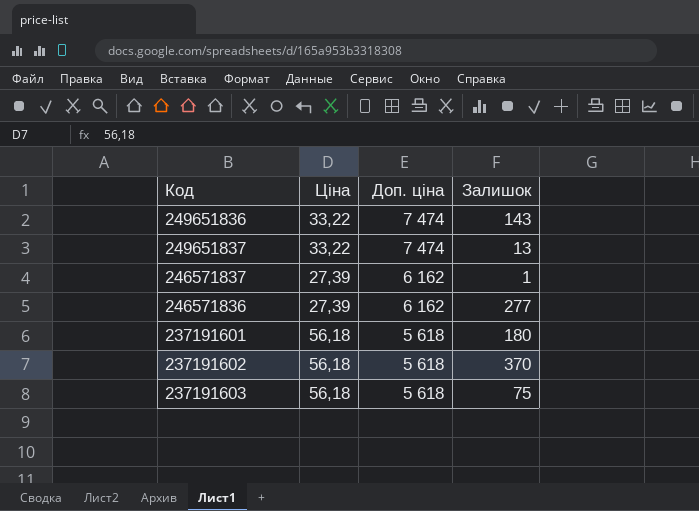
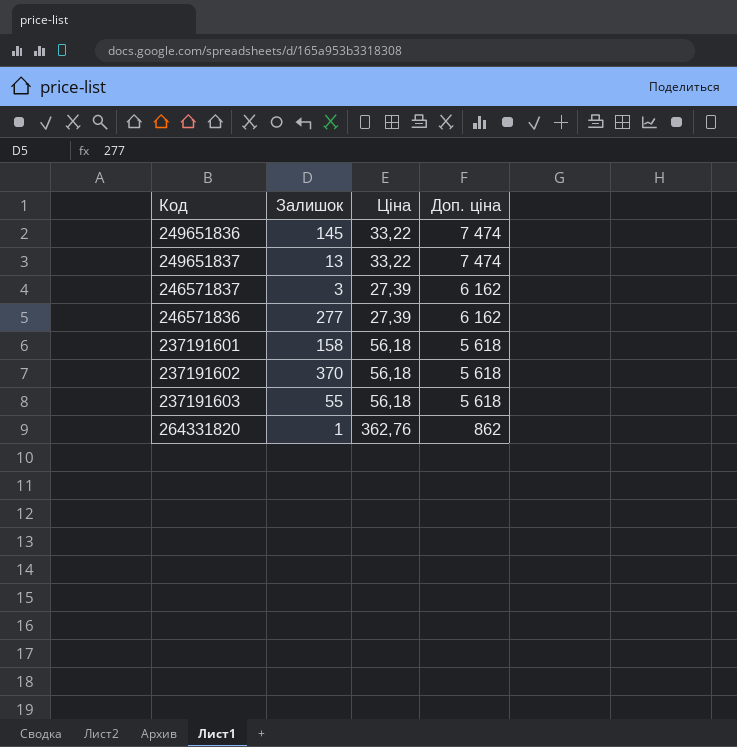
column Залишок | position: 4 -> 2
249651836 | Залишок: 143 -> 145
246571837 | Залишок: 1 -> 3
237191601 | Залишок: 180 -> 158
237191603 | Залишок: 75 -> 55
row 264331820: none -> 1 | 362,76 | 862

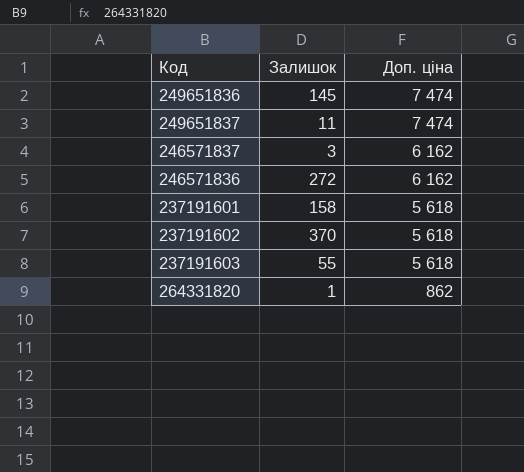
column Ціна | position: 3 -> none
249651837 | Залишок: 13 -> 11
246571836 | Залишок: 277 -> 272

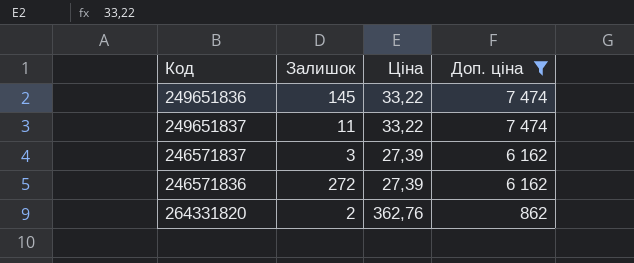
filter: none -> Доп. ціна != 5 618
column Ціна | position: none -> 3
264331820 | Залишок: 1 -> 2

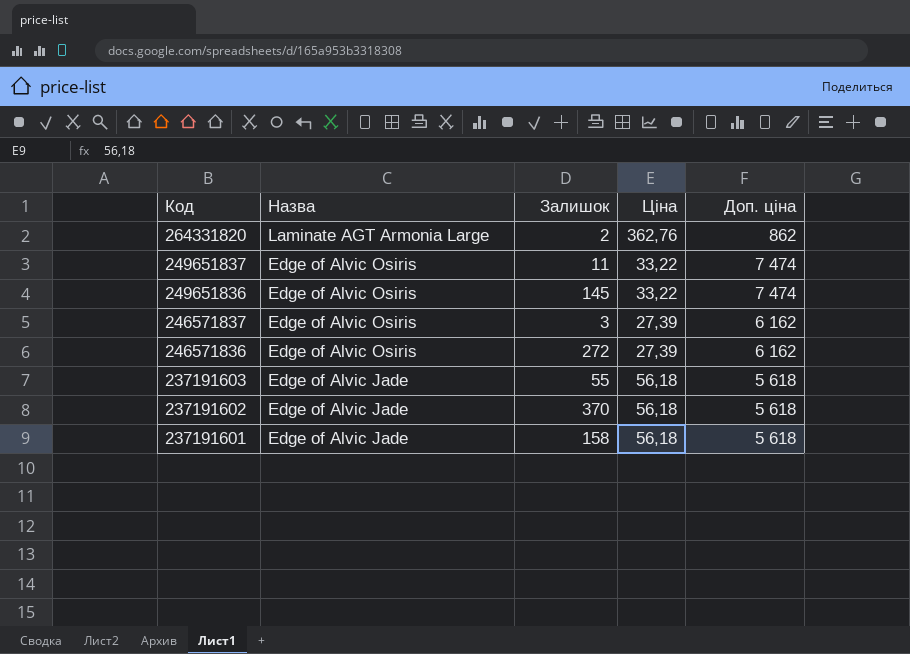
filter: Доп. ціна != 5 618 -> none
row order: Доп. ціна descending -> Код descending
column Назва | position: none -> 2

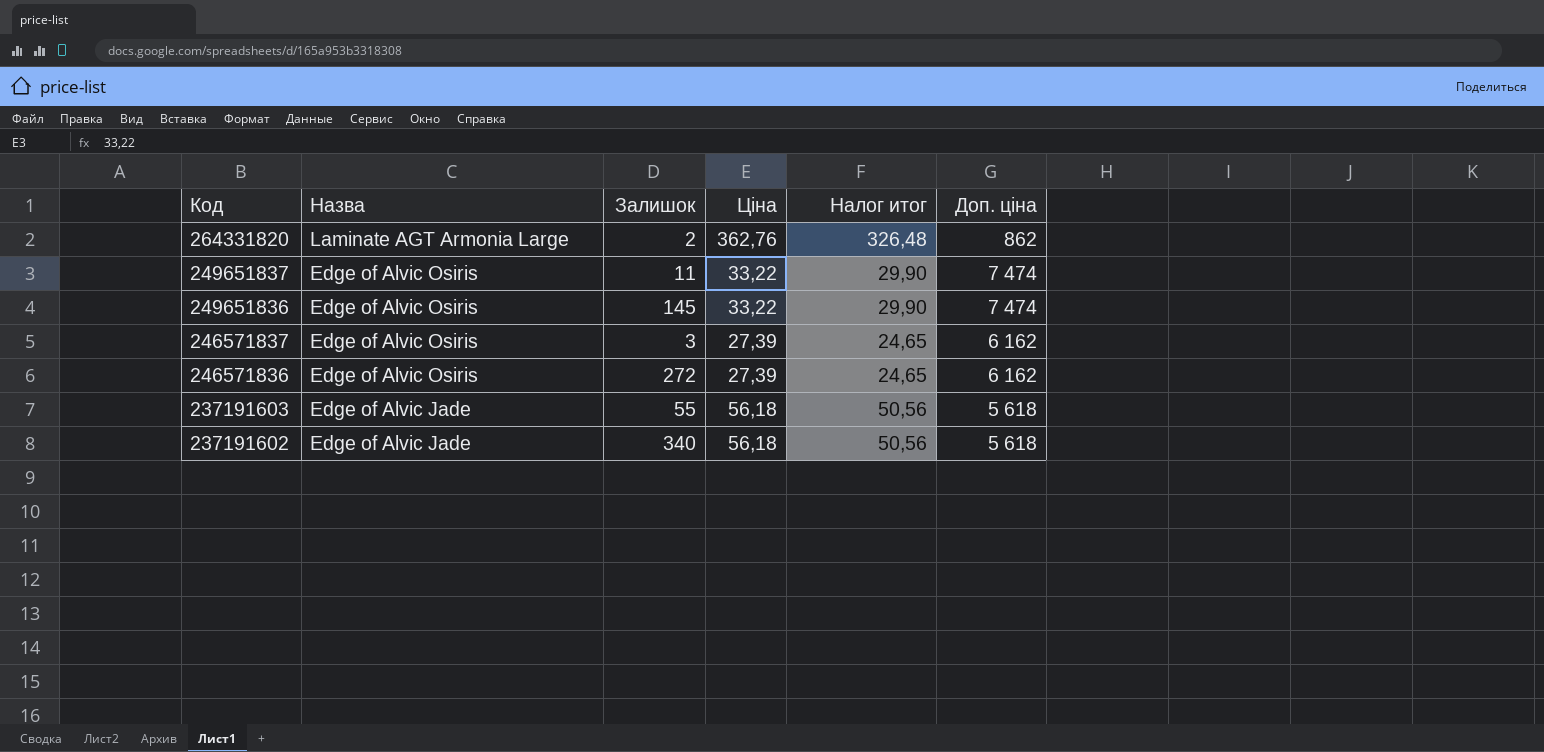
column Налог итог | formula: none -> [Ціна] * 0,9
row 237191601: Edge of Alvic Jade | 158 | 56,18 | 5 618 -> none
237191602 | Залишок: 370 -> 340

